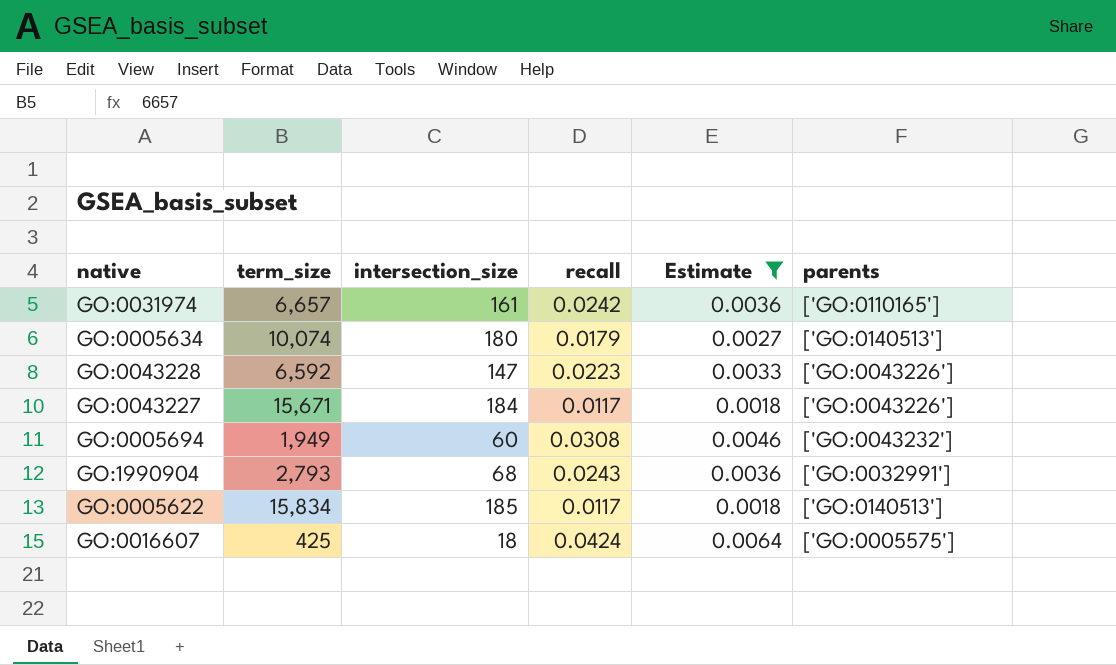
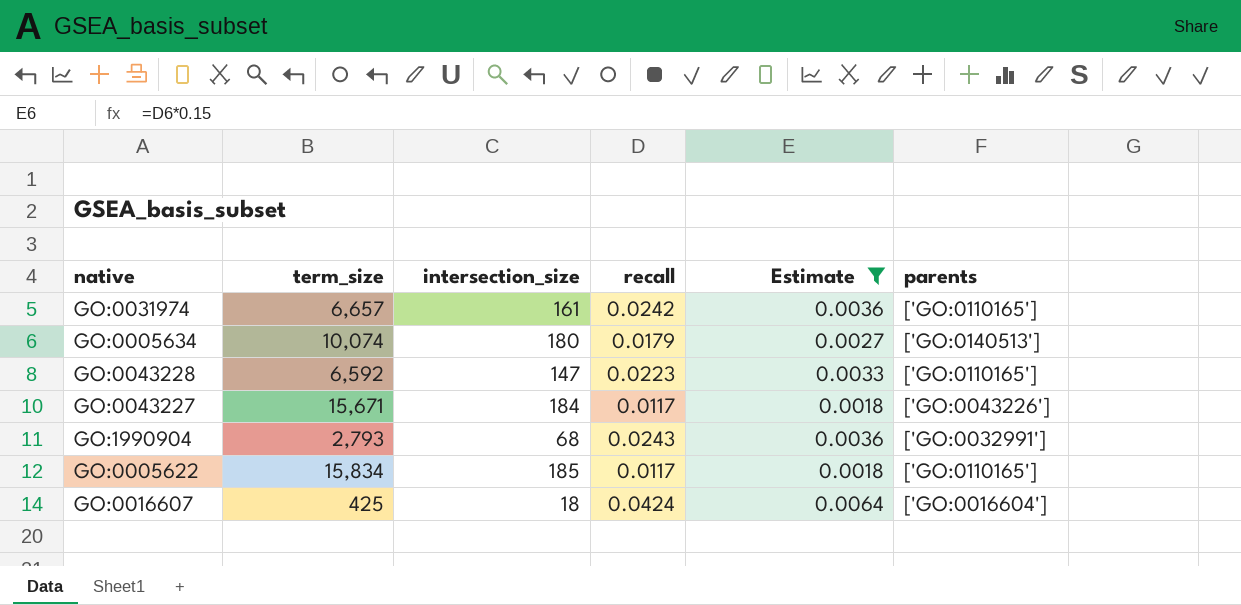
row GO:0005694: 1,949 | 60 | 0.0308 | 0.0046 | ['GO:0043232'] -> none
GO:0043228 | parents: ['GO:0043226'] -> ['GO:0110165']
GO:0005622 | parents: ['GO:0140513'] -> ['GO:0110165']
GO:0016607 | parents: ['GO:0005575'] -> ['GO:0016604']

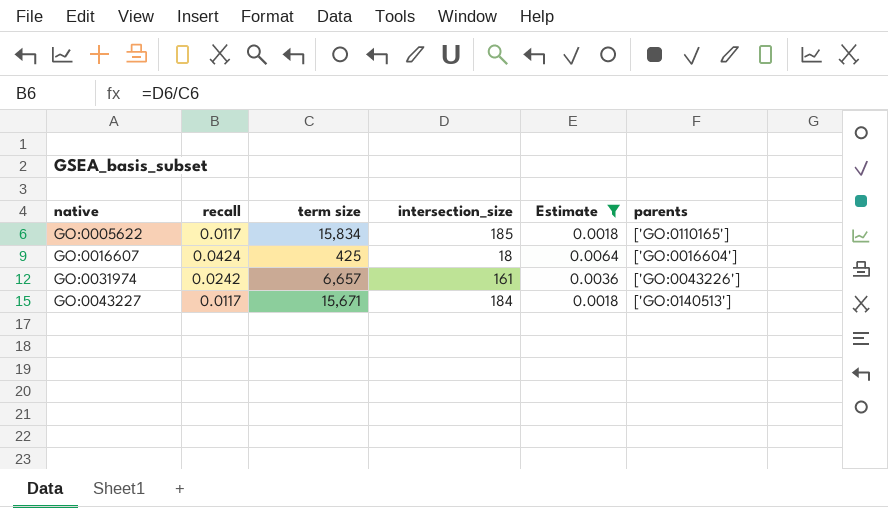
row order: none -> native ascending
column recall | position: 4 -> 2
column name: term_size -> term size
row GO:0005634: 10,074 | 180 | 0.0179 | 0.0027 | ['GO:0140513'] -> none
row GO:0043228: 6,592 | 147 | 0.0223 | 0.0033 | ['GO:0110165'] -> none
row GO:1990904: 2,793 | 68 | 0.0243 | 0.0036 | ['GO:0032991'] -> none
GO:0031974 | parents: ['GO:0110165'] -> ['GO:0043226']
GO:0043227 | parents: ['GO:0043226'] -> ['GO:0140513']

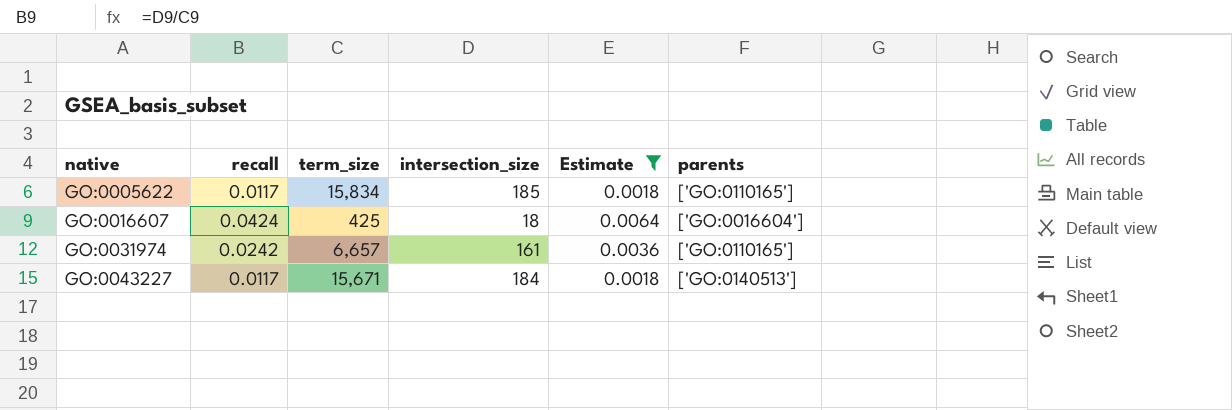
column name: term size -> term_size
GO:0031974 | parents: ['GO:0043226'] -> ['GO:0110165']

